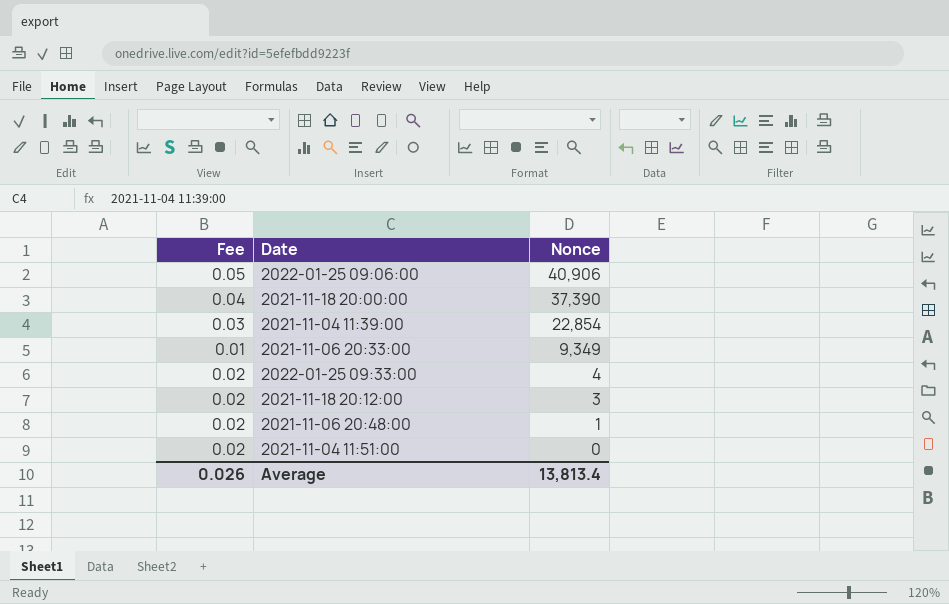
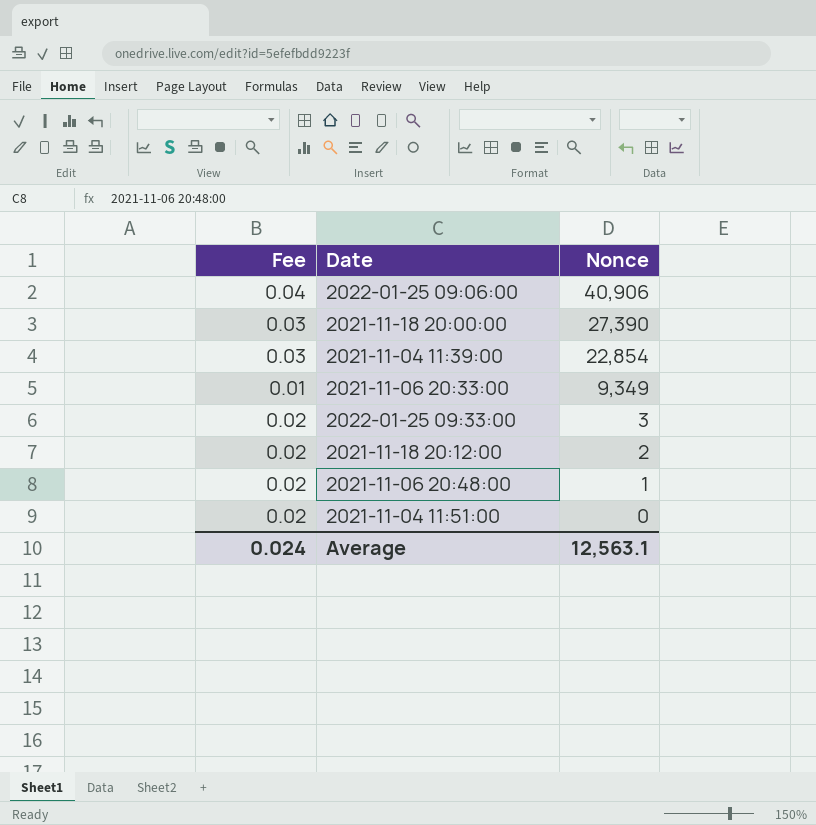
2022-01-25 09:06:00 | Fee: 0.05 -> 0.04
2021-11-18 20:00:00 | Fee: 0.04 -> 0.03
2021-11-18 20:00:00 | Nonce: 37,390 -> 27,390
2022-01-25 09:33:00 | Nonce: 4 -> 3
2021-11-18 20:12:00 | Nonce: 3 -> 2
Average | Fee: 0.026 -> 0.024
Average | Nonce: 13,813.4 -> 12,563.1

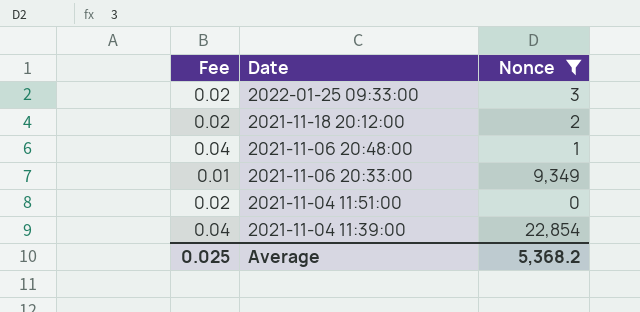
filter: none -> Nonce <= 22,854
row order: Nonce descending -> Date descending
2021-11-06 20:48:00 | Fee: 0.02 -> 0.04
2021-11-04 11:39:00 | Fee: 0.03 -> 0.04
Average | Fee: 0.024 -> 0.025
Average | Nonce: 12,563.1 -> 5,368.2

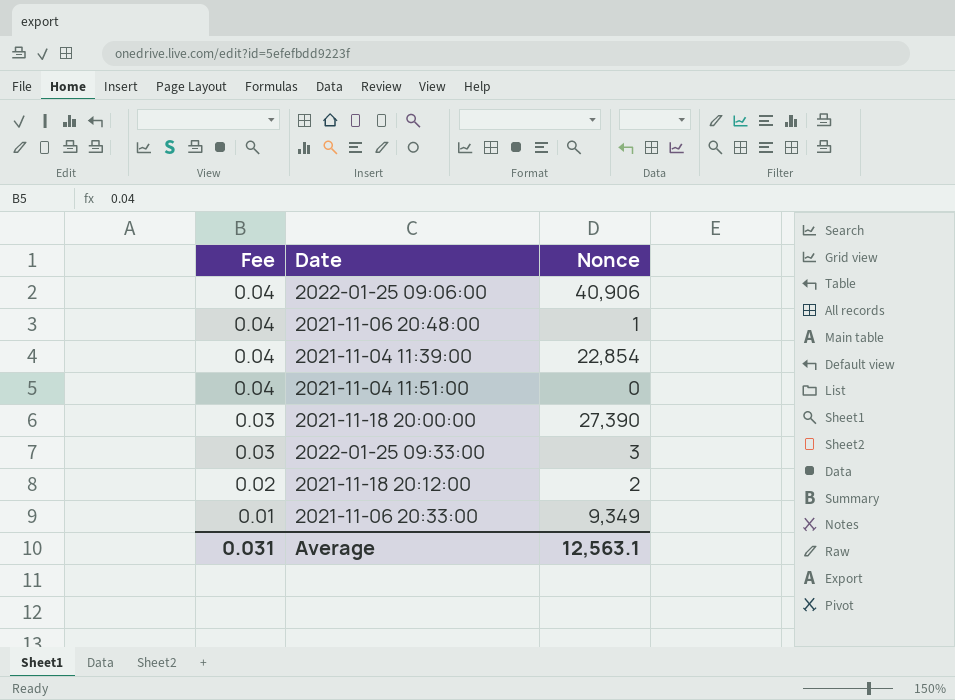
filter: Nonce <= 22,854 -> none
row order: Date descending -> Fee descending
2021-11-04 11:51:00 | Fee: 0.02 -> 0.04
2022-01-25 09:33:00 | Fee: 0.02 -> 0.03
Average | Fee: 0.025 -> 0.031
Average | Nonce: 5,368.2 -> 12,563.1

